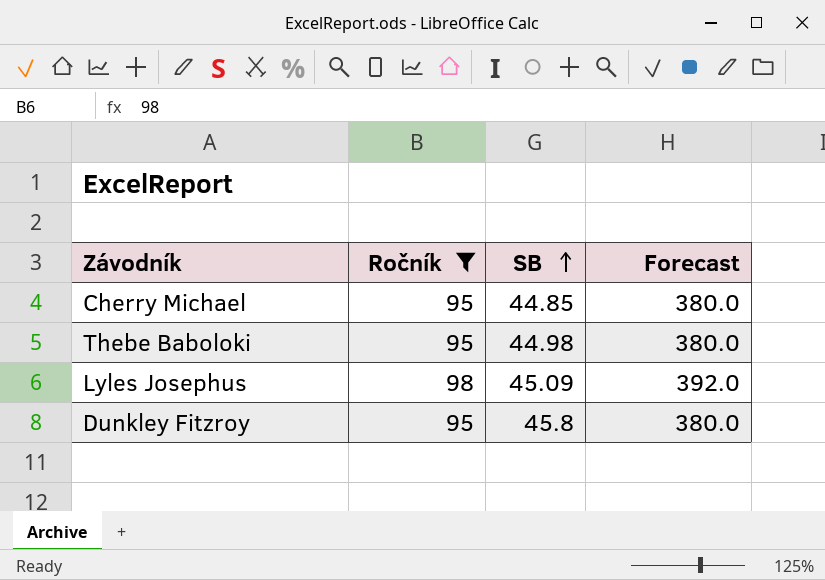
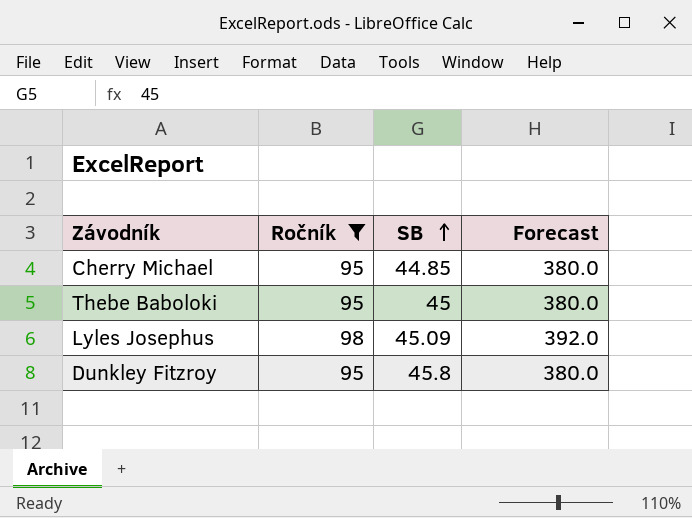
Thebe Baboloki | SB: 44.98 -> 45

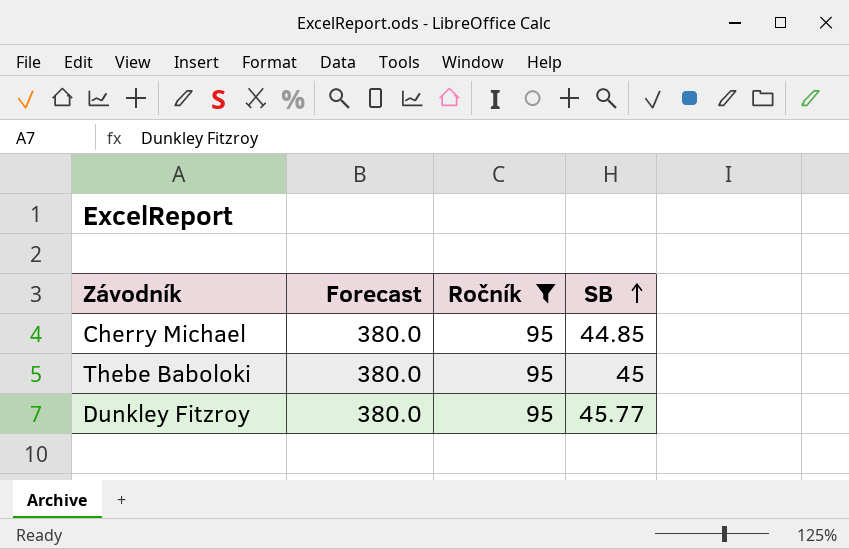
column Forecast | position: 4 -> 2
row Lyles Josephus: 98 | 45.09 | 392.0 -> none
Dunkley Fitzroy | SB: 45.8 -> 45.77

